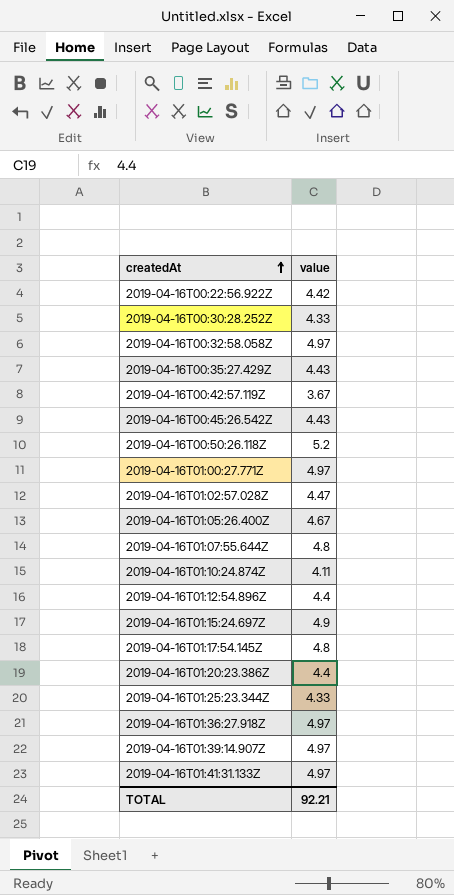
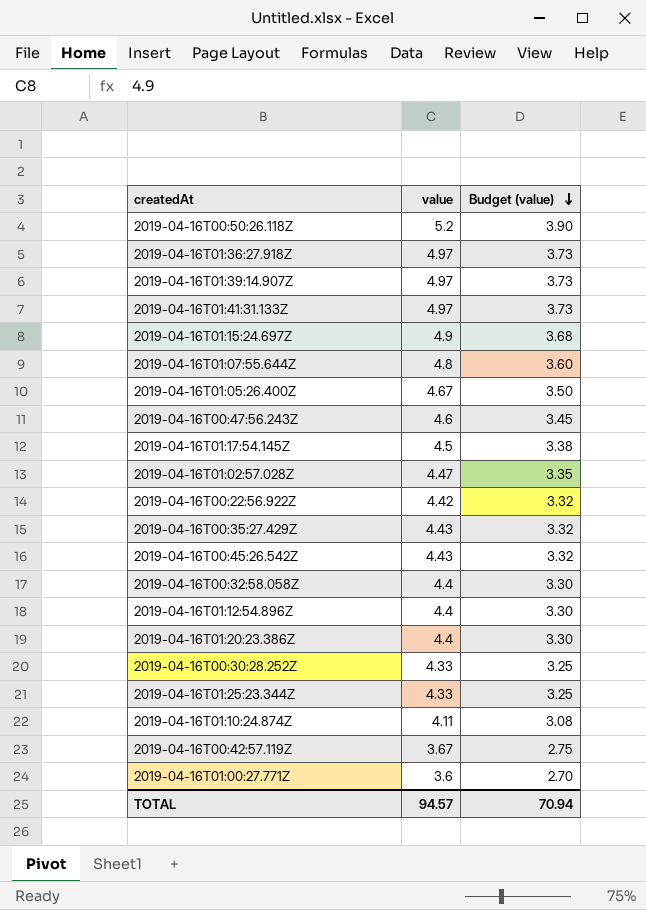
row order: createdAt ascending -> Budget (value) descending
column Budget (value) | formula: none -> [value] * 0.75
row 2019-04-16T00:47:56.243Z: none -> 4.6 | 3.45
2019-04-16T01:17:54.145Z | value: 4.8 -> 4.5
2019-04-16T00:32:58.058Z | value: 4.97 -> 4.4
2019-04-16T01:00:27.771Z | value: 4.97 -> 3.6
TOTAL | value: 92.21 -> 94.57

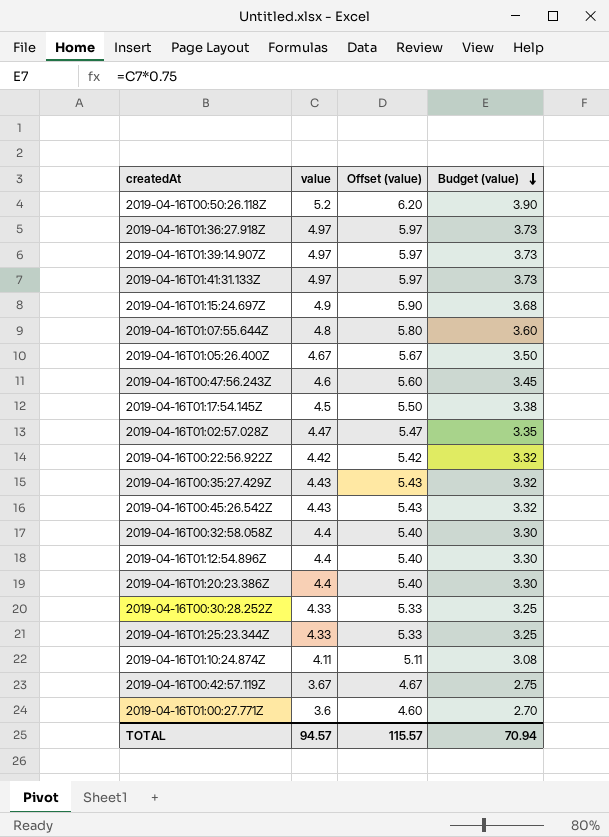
column Offset (value) | formula: none -> [value] + 1

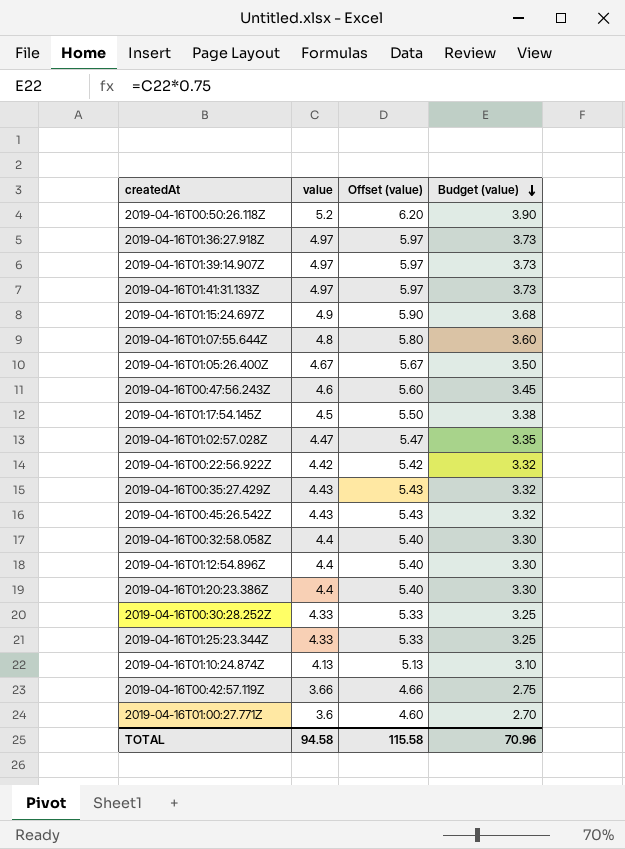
2019-04-16T01:10:24.874Z | value: 4.11 -> 4.13
2019-04-16T01:10:24.874Z | Offset (value): 5.11 -> 5.13
2019-04-16T01:10:24.874Z | Budget (value): 3.08 -> 3.10
2019-04-16T00:42:57.119Z | value: 3.67 -> 3.66
2019-04-16T00:42:57.119Z | Offset (value): 4.67 -> 4.66
TOTAL | value: 94.57 -> 94.58
TOTAL | Offset (value): 115.57 -> 115.58
TOTAL | Budget (value): 70.94 -> 70.96

